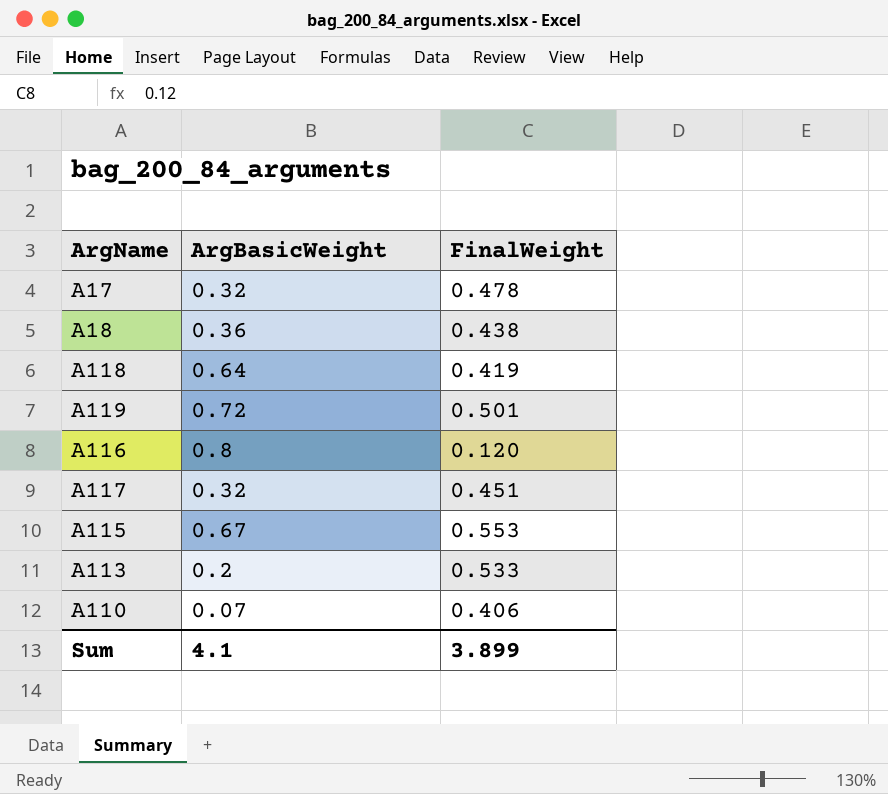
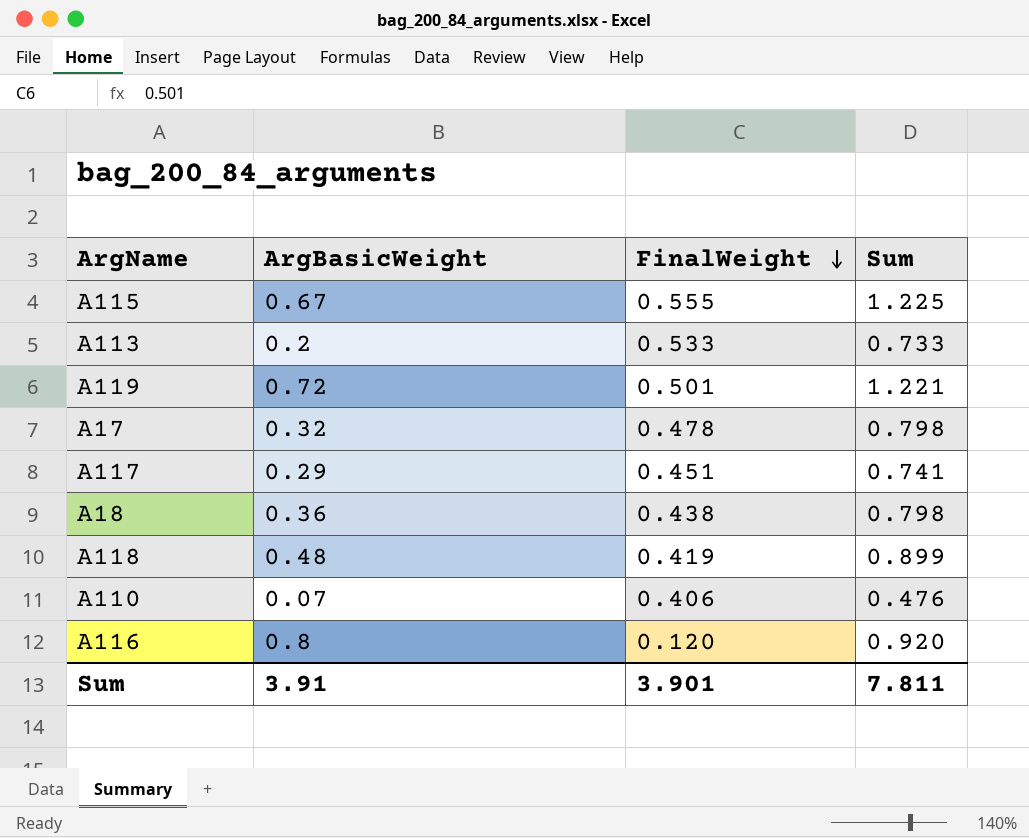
row order: none -> FinalWeight descending
column Sum | formula: none -> [ArgBasicWeight] + [FinalWeight]
A115 | FinalWeight: 0.553 -> 0.555
A117 | ArgBasicWeight: 0.32 -> 0.29
A118 | ArgBasicWeight: 0.64 -> 0.48
Sum | ArgBasicWeight: 4.1 -> 3.91
Sum | FinalWeight: 3.899 -> 3.901

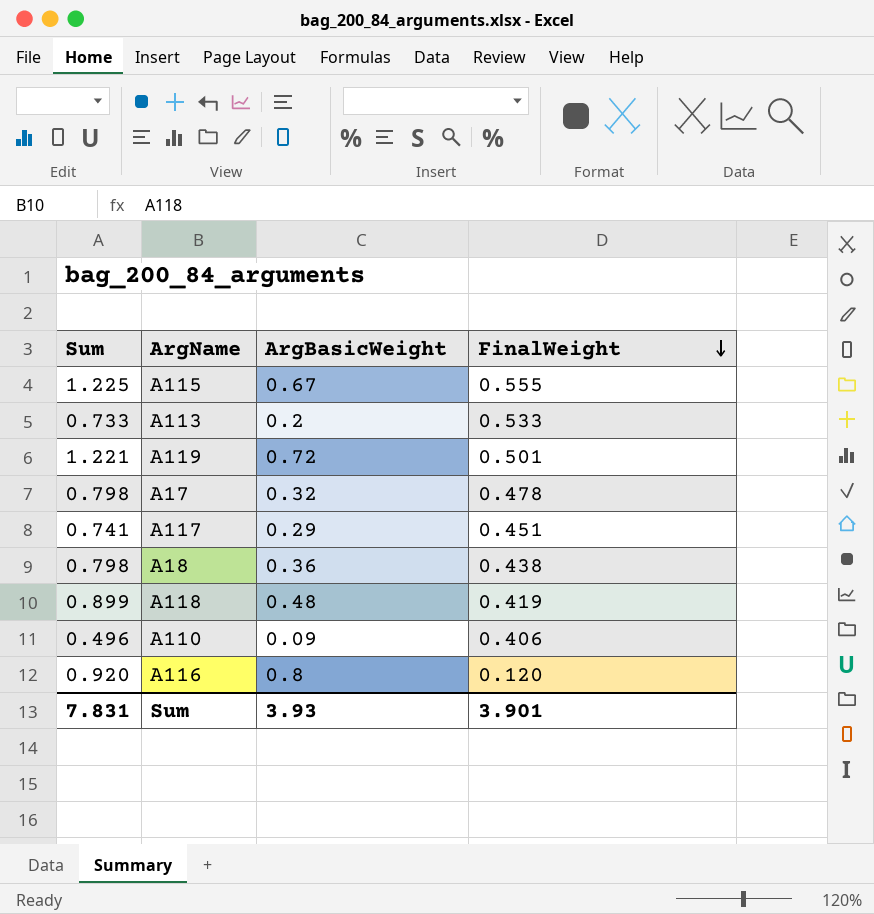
column Sum | position: 4 -> 1
A110 | Sum: 0.476 -> 0.496
A110 | ArgBasicWeight: 0.07 -> 0.09
Sum | Sum: 7.811 -> 7.831
Sum | ArgBasicWeight: 3.91 -> 3.93

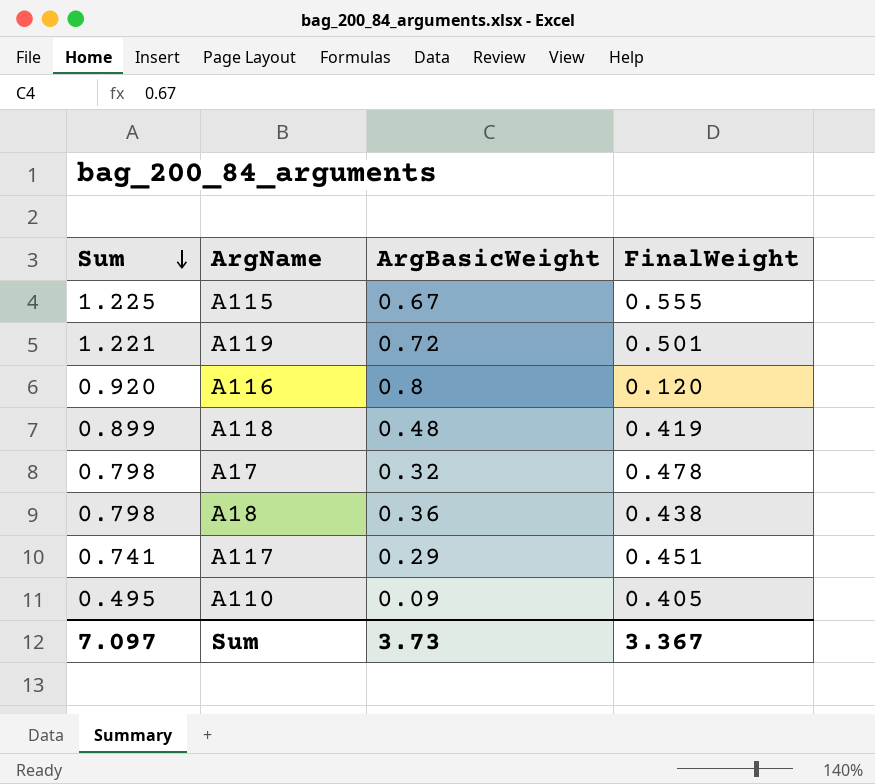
row order: FinalWeight descending -> Sum descending
row A113: 0.733 | 0.2 | 0.533 -> none
A110 | Sum: 0.496 -> 0.495
A110 | FinalWeight: 0.406 -> 0.405
Sum | Sum: 7.831 -> 7.097
Sum | ArgBasicWeight: 3.93 -> 3.73
Sum | FinalWeight: 3.901 -> 3.367

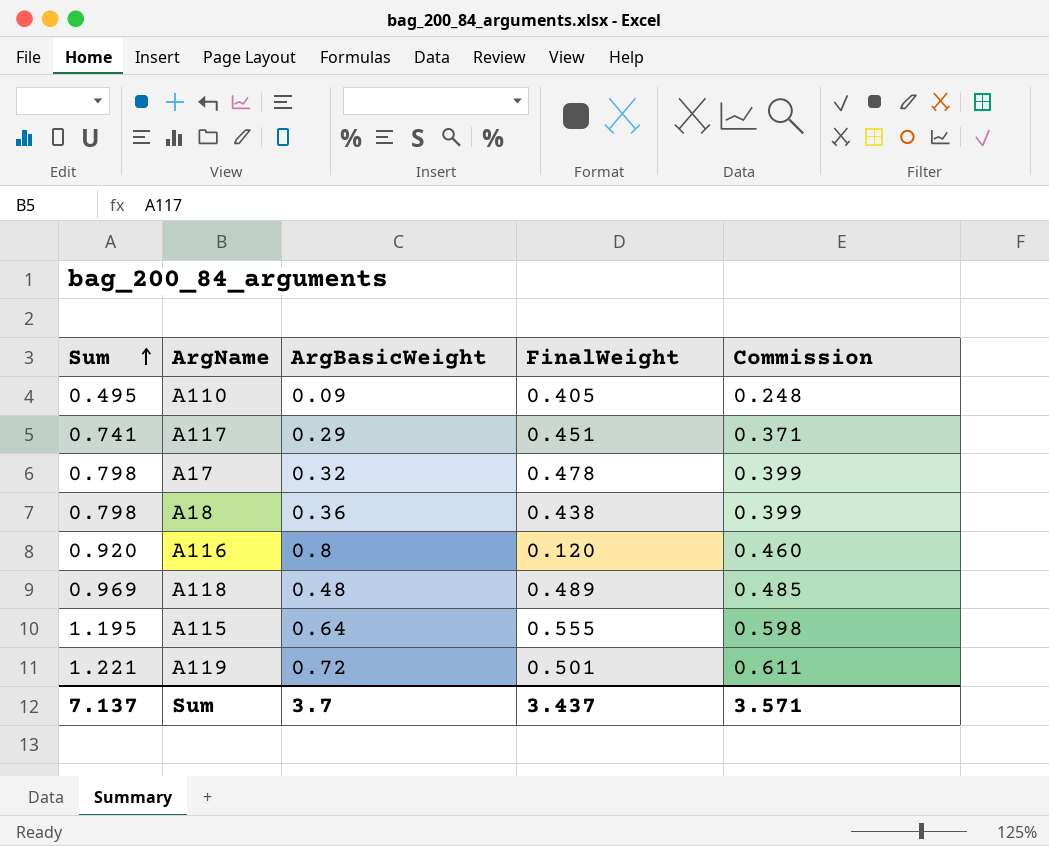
row order: Sum descending -> Sum ascending
column Commission | formula: none -> [Sum] * 0.5
A118 | Sum: 0.899 -> 0.969
A118 | FinalWeight: 0.419 -> 0.489
A115 | Sum: 1.225 -> 1.195
A115 | ArgBasicWeight: 0.67 -> 0.64
Sum | Sum: 7.097 -> 7.137
Sum | ArgBasicWeight: 3.73 -> 3.7
Sum | FinalWeight: 3.367 -> 3.437

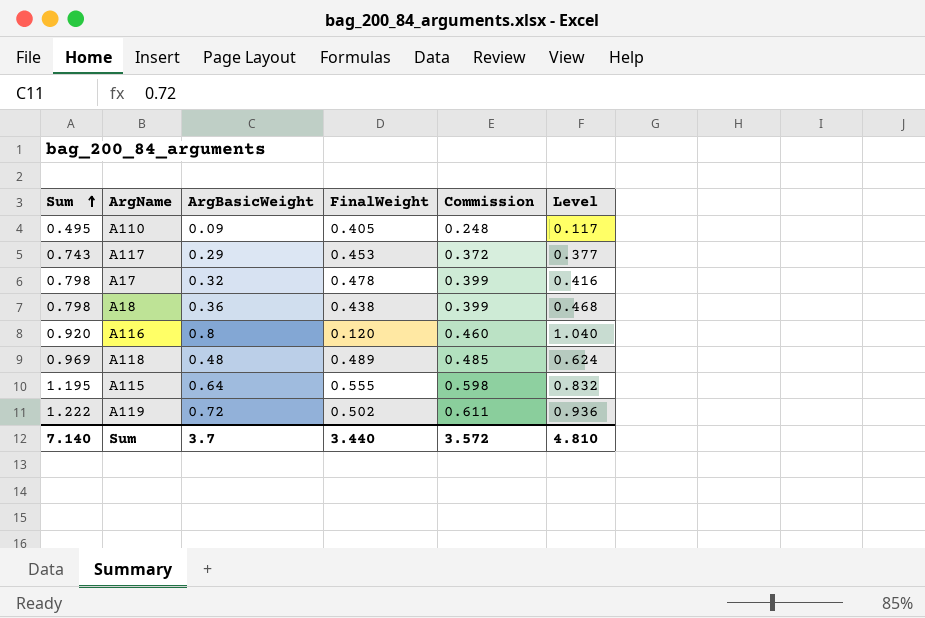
column Level | formula: none -> [ArgBasicWeight] * 1.3
A117 | Sum: 0.741 -> 0.743
A117 | FinalWeight: 0.451 -> 0.453
A117 | Commission: 0.371 -> 0.372
A119 | Sum: 1.221 -> 1.222
A119 | FinalWeight: 0.501 -> 0.502
Sum | Sum: 7.137 -> 7.140
Sum | FinalWeight: 3.437 -> 3.440
Sum | Commission: 3.571 -> 3.572

